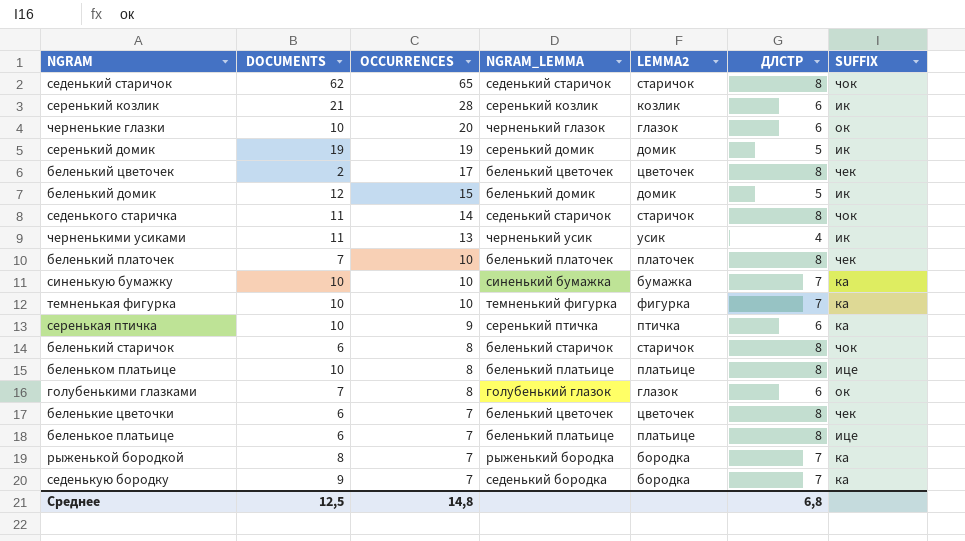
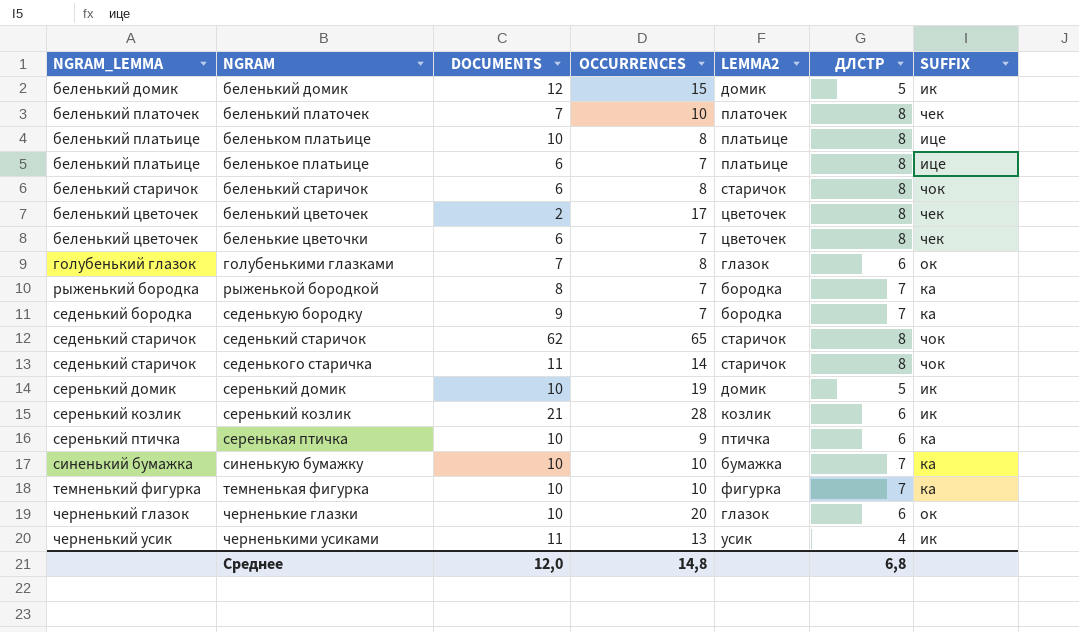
row order: OCCURRENCES descending -> NGRAM_LEMMA ascending
column NGRAM_LEMMA | position: 4 -> 1
серенький домик | DOCUMENTS: 19 -> 10
Среднее | DOCUMENTS: 12,5 -> 12,0

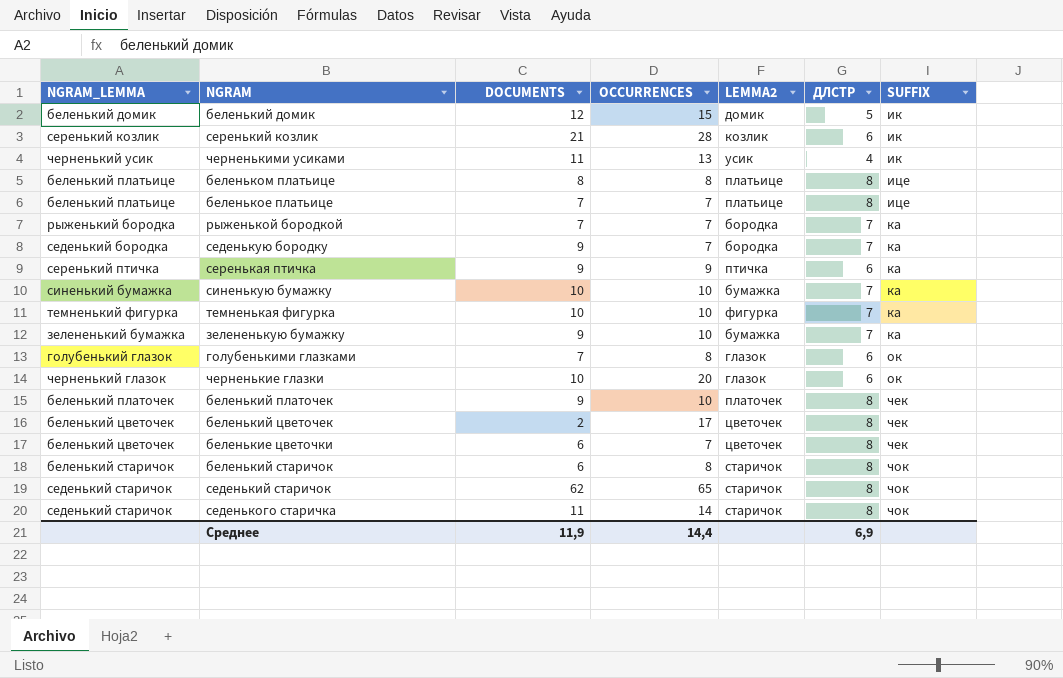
row order: NGRAM_LEMMA ascending -> SUFFIX ascending
row серенький домик: серенький домик | 10 | 19 | домик | 5 | ик -> none
беленьком платьице | DOCUMENTS: 10 -> 8
беленькое платьице | DOCUMENTS: 6 -> 7
рыженькой бородкой | DOCUMENTS: 8 -> 7
серенькая птичка | DOCUMENTS: 10 -> 9
row зелененькую бумажку: none -> зелененький бумажка | 9 | 10 | бумажка | 7 | ка
беленький платочек | DOCUMENTS: 7 -> 9
Среднее | DOCUMENTS: 12,0 -> 11,9
Среднее | OCCURRENCES: 14,8 -> 14,4
Среднее | ДЛСТР: 6,8 -> 6,9

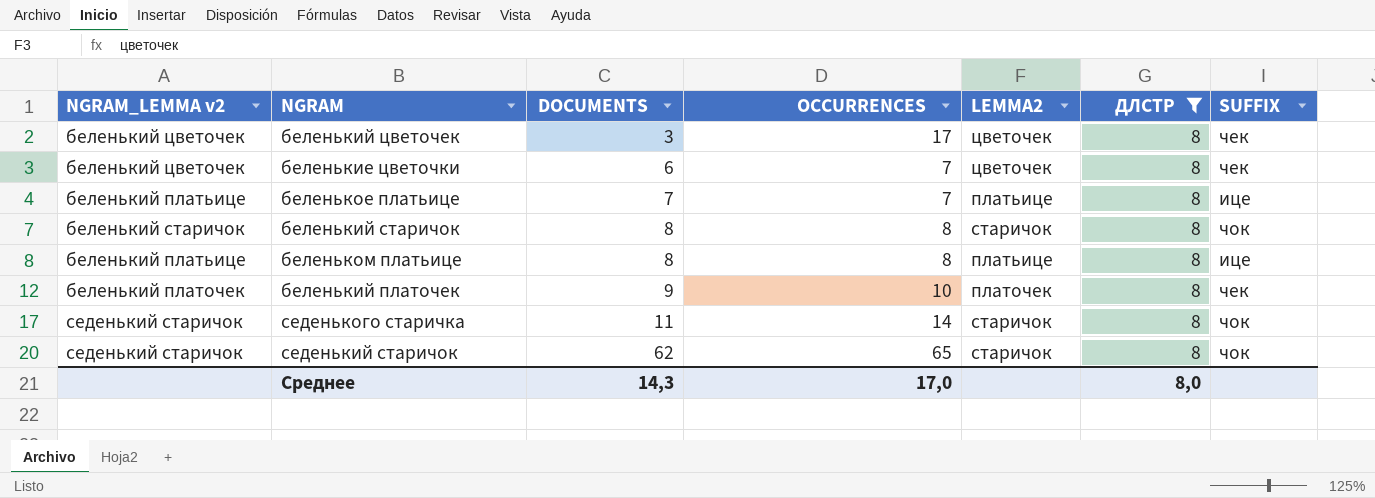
filter: none -> ДЛСТР = 8
row order: SUFFIX ascending -> DOCUMENTS ascending
column name: NGRAM_LEMMA -> NGRAM_LEMMA v2
беленький цветочек | DOCUMENTS: 2 -> 3
беленький старичок | DOCUMENTS: 6 -> 8
Среднее | DOCUMENTS: 11,9 -> 14,3
Среднее | OCCURRENCES: 14,4 -> 17,0
Среднее | ДЛСТР: 6,9 -> 8,0

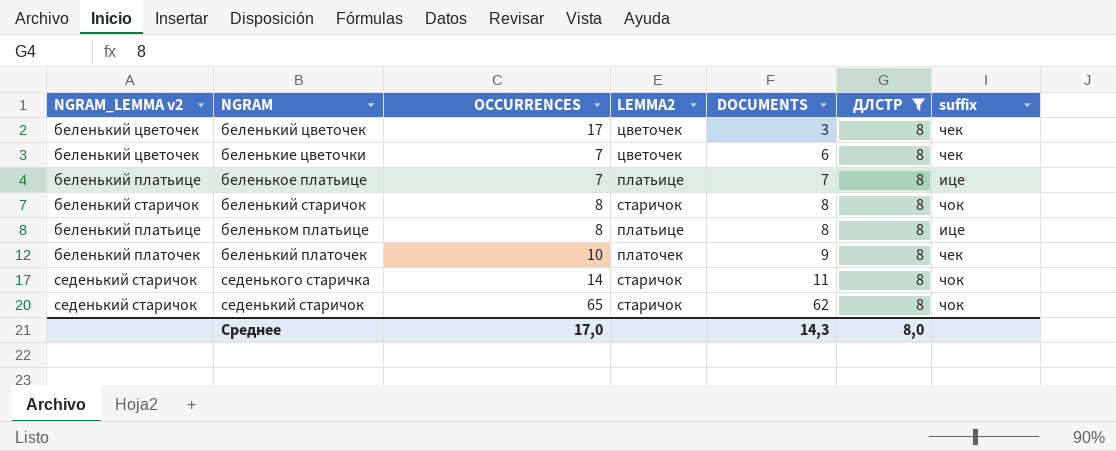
column DOCUMENTS | position: 3 -> 5
column name: SUFFIX -> suffix

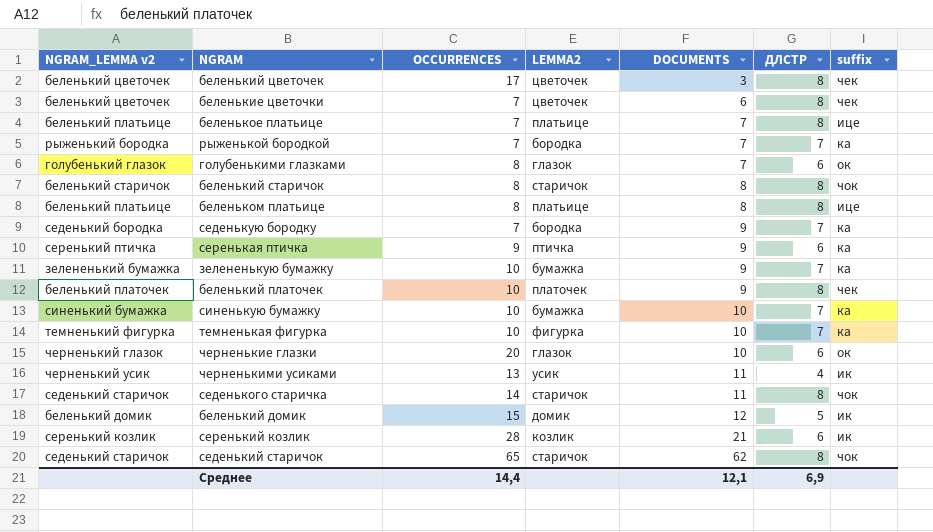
filter: ДЛСТР = 8 -> none
Среднее | OCCURRENCES: 17,0 -> 14,4
Среднее | DOCUMENTS: 14,3 -> 12,1
Среднее | ДЛСТР: 8,0 -> 6,9

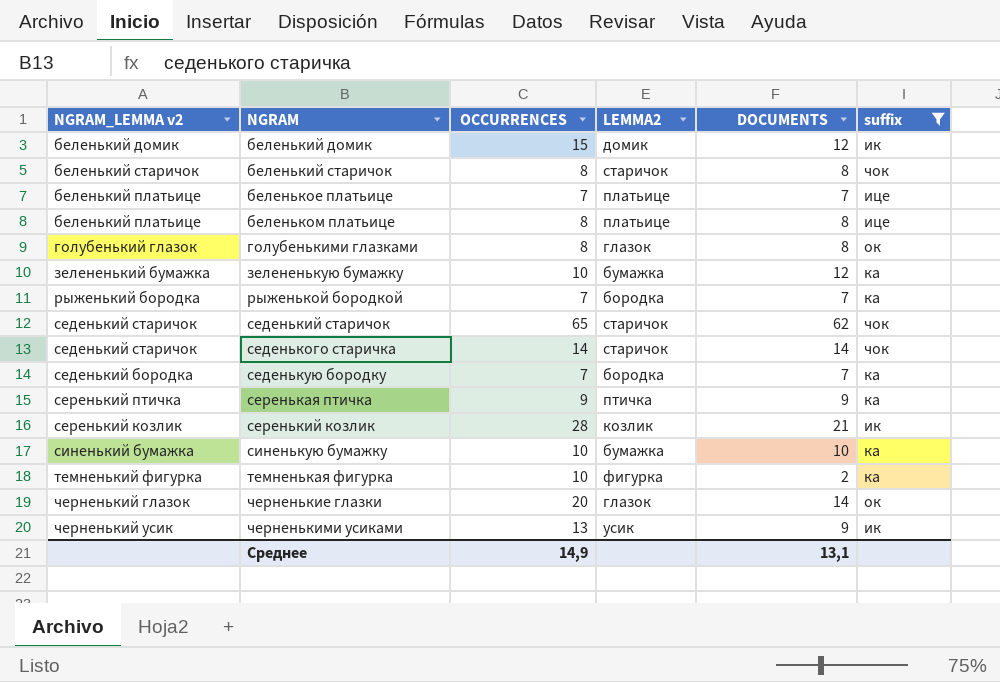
filter: none -> suffix != чек
row order: DOCUMENTS ascending -> NGRAM ascending
column ДЛСТР | position: 6 -> none
голубенькими глазками | DOCUMENTS: 7 -> 8
зелененькую бумажку | DOCUMENTS: 9 -> 12
седенького старичка | DOCUMENTS: 11 -> 14
седенькую бородку | DOCUMENTS: 9 -> 7
темненькая фигурка | DOCUMENTS: 10 -> 2
черненькие глазки | DOCUMENTS: 10 -> 14
черненькими усиками | DOCUMENTS: 11 -> 9
Среднее | OCCURRENCES: 14,4 -> 14,9
Среднее | DOCUMENTS: 12,1 -> 13,1

